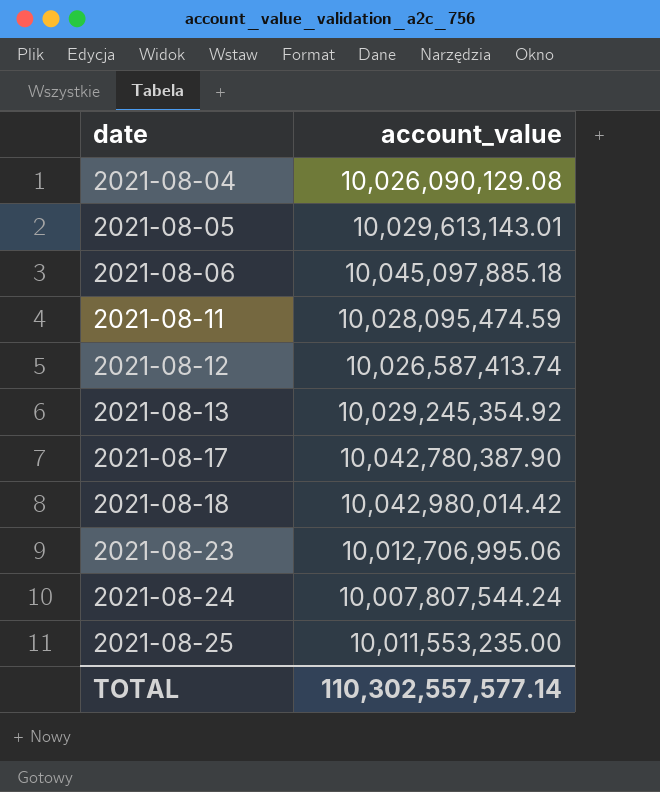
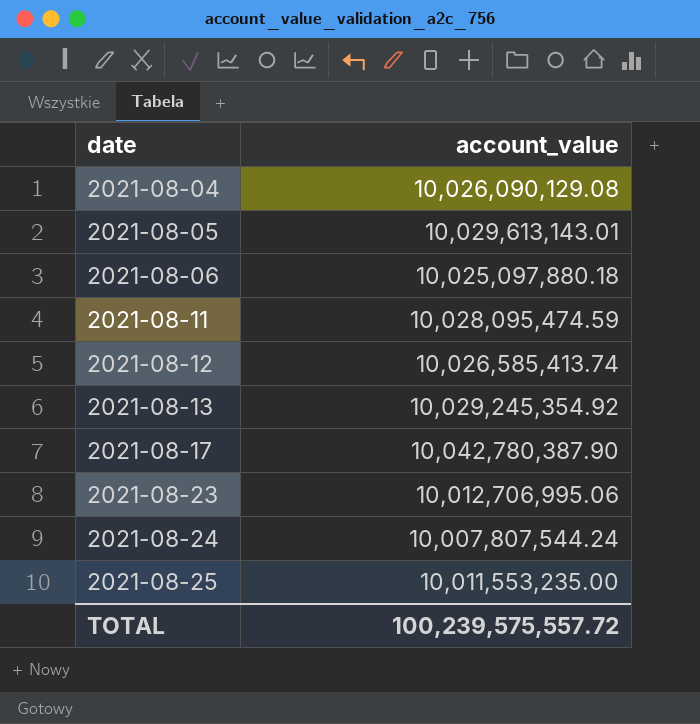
row 2021-08-18: 10,042,980,014.42 -> none
2021-08-06 | account_value: 10,045,097,885.18 -> 10,025,097,880.18
2021-08-12 | account_value: 10,026,587,413.74 -> 10,026,585,413.74
TOTAL | account_value: 110,302,557,577.14 -> 100,239,575,557.72

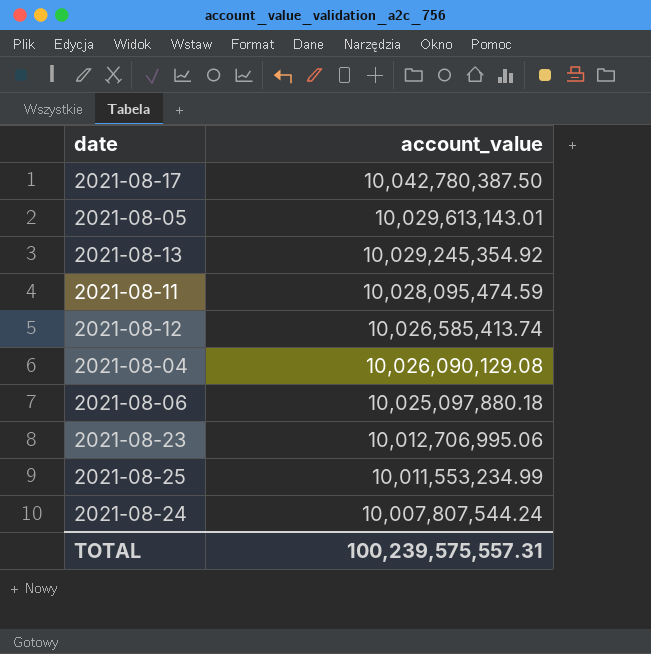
row order: date ascending -> account_value descending
2021-08-17 | account_value: 10,042,780,387.90 -> 10,042,780,387.50
2021-08-25 | account_value: 10,011,553,235.00 -> 10,011,553,234.99
TOTAL | account_value: 100,239,575,557.72 -> 100,239,575,557.31

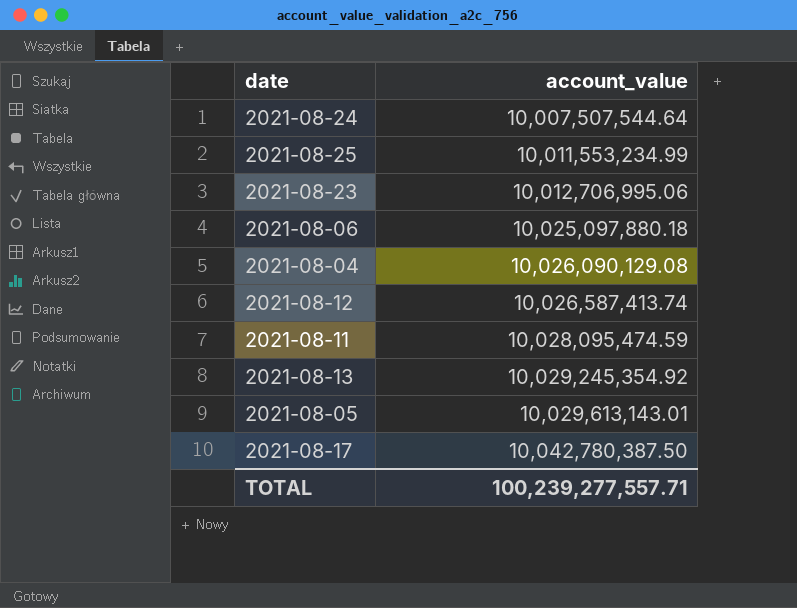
row order: account_value descending -> account_value ascending
2021-08-24 | account_value: 10,007,807,544.24 -> 10,007,507,544.64
2021-08-12 | account_value: 10,026,585,413.74 -> 10,026,587,413.74
TOTAL | account_value: 100,239,575,557.31 -> 100,239,277,557.71

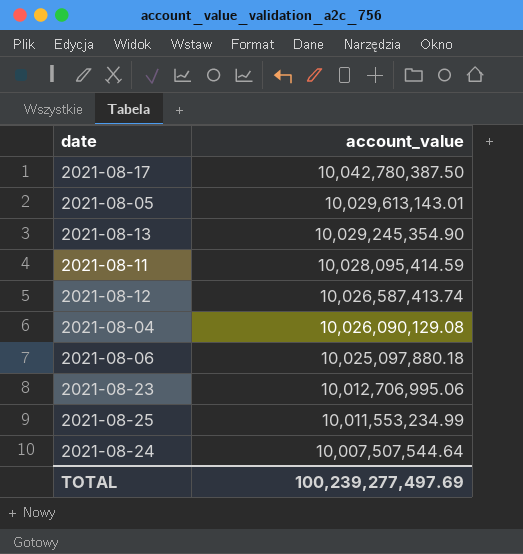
row order: account_value ascending -> account_value descending
2021-08-13 | account_value: 10,029,245,354.92 -> 10,029,245,354.90
2021-08-11 | account_value: 10,028,095,474.59 -> 10,028,095,414.59
TOTAL | account_value: 100,239,277,557.71 -> 100,239,277,497.69

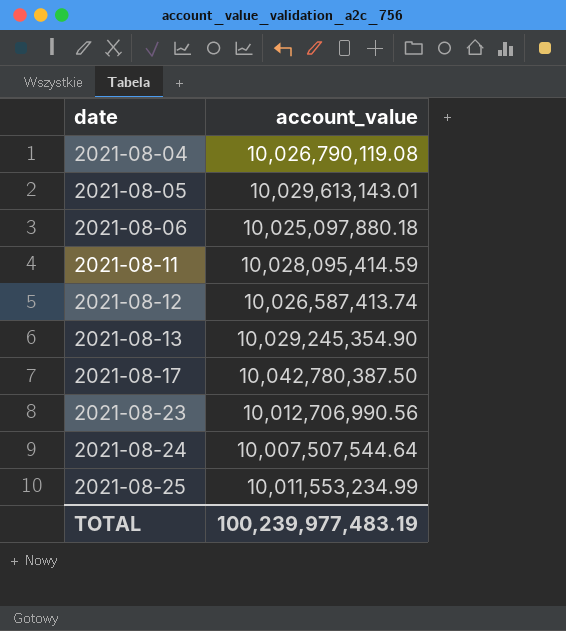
row order: account_value descending -> date ascending
2021-08-04 | account_value: 10,026,090,129.08 -> 10,026,790,119.08
2021-08-23 | account_value: 10,012,706,995.06 -> 10,012,706,990.56
TOTAL | account_value: 100,239,277,497.69 -> 100,239,977,483.19

